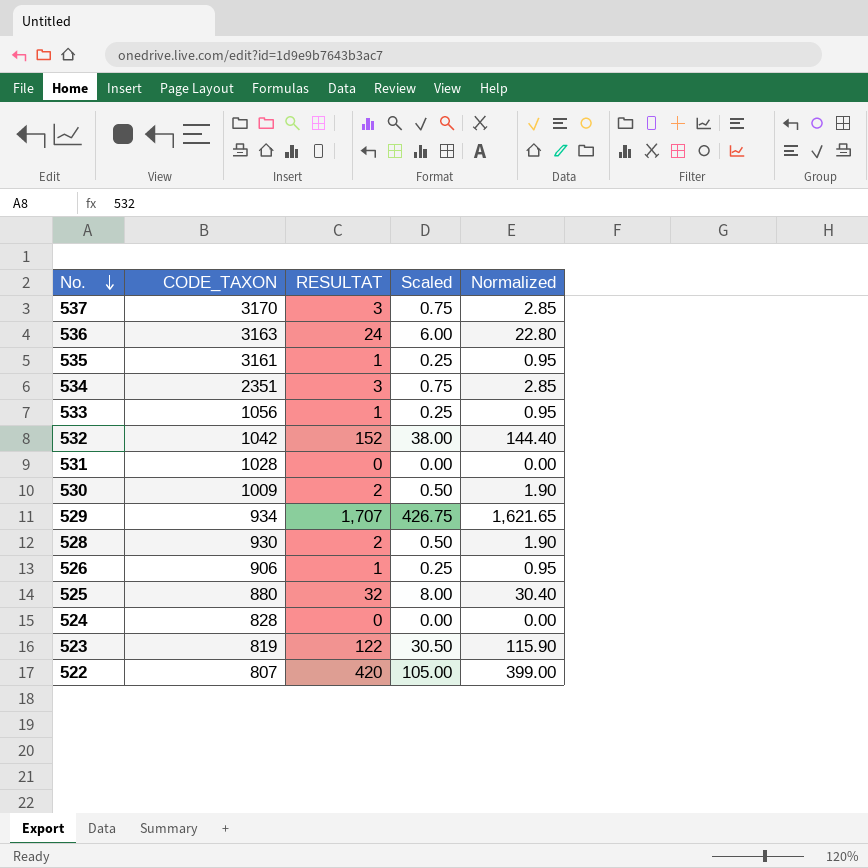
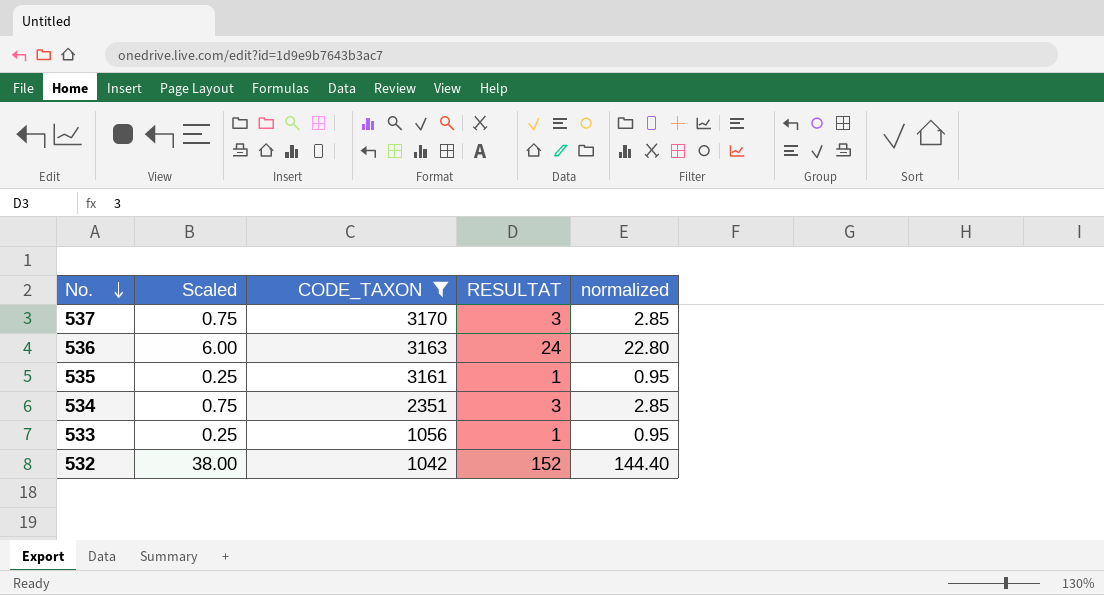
filter: none -> CODE_TAXON >= 1042
column Scaled | position: 4 -> 2
column name: Normalized -> normalized

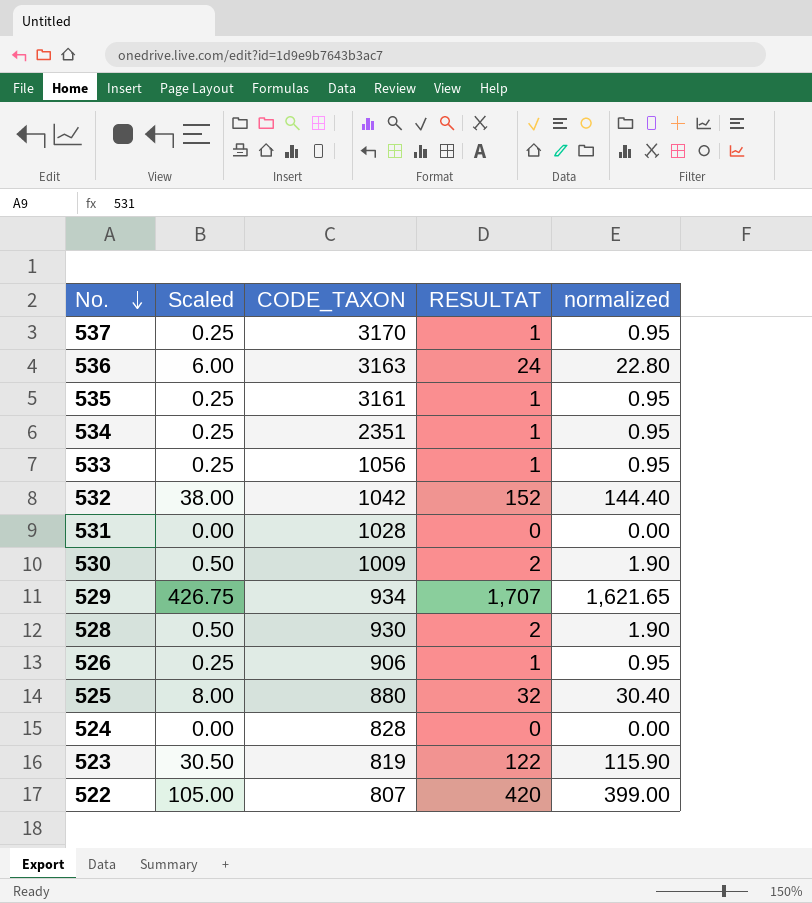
filter: CODE_TAXON >= 1042 -> none
537 | Scaled: 0.75 -> 0.25
537 | RESULTAT: 3 -> 1
537 | normalized: 2.85 -> 0.95
534 | Scaled: 0.75 -> 0.25
534 | RESULTAT: 3 -> 1
534 | normalized: 2.85 -> 0.95

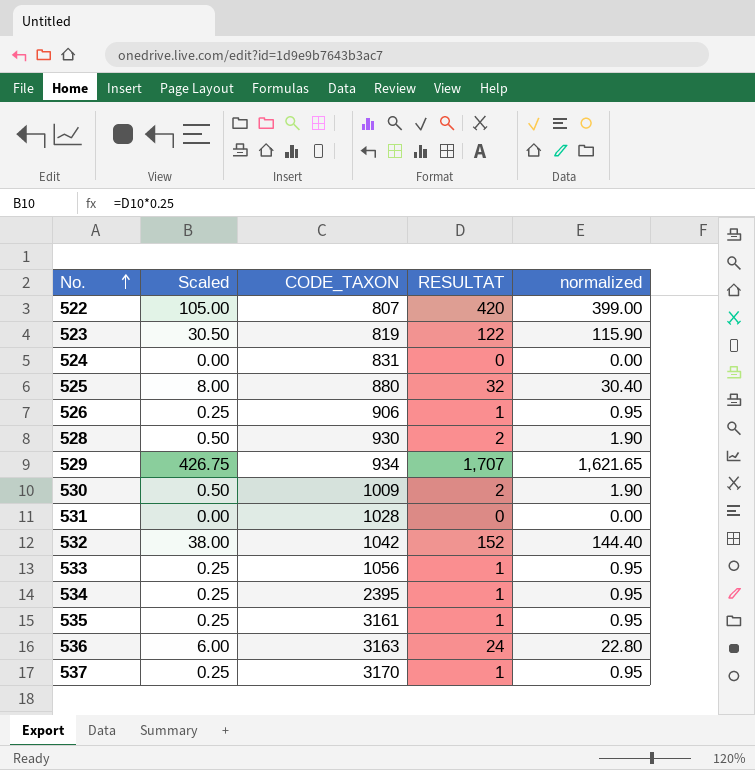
row order: No. descending -> No. ascending
524 | CODE_TAXON: 828 -> 831
534 | CODE_TAXON: 2351 -> 2395

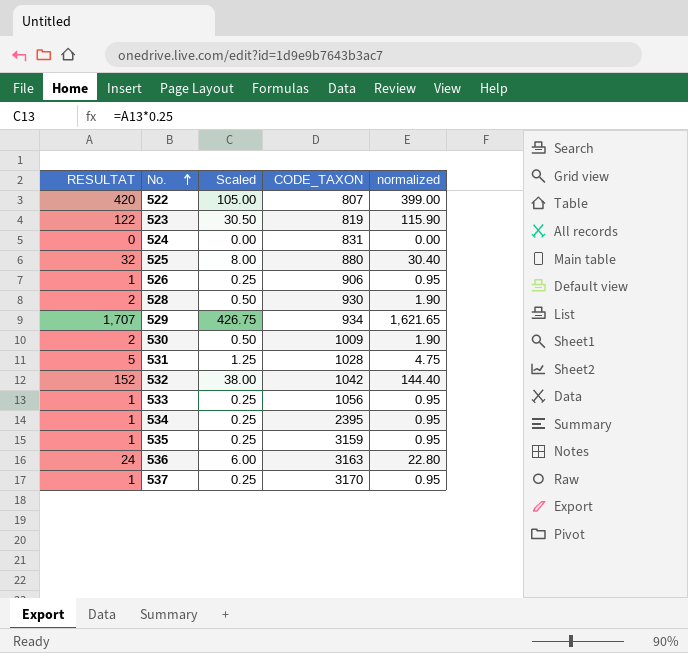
column RESULTAT | position: 4 -> 1
531 | RESULTAT: 0 -> 5
531 | Scaled: 0.00 -> 1.25
531 | normalized: 0.00 -> 4.75
535 | CODE_TAXON: 3161 -> 3159

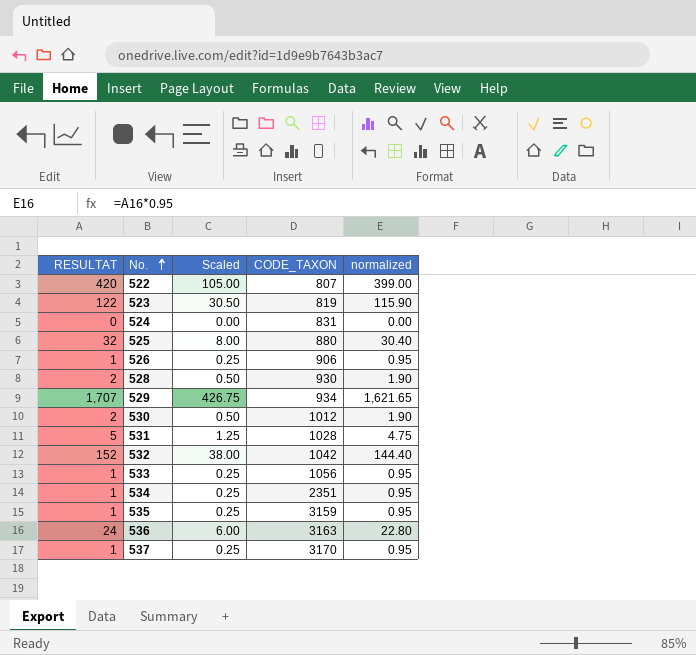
530 | CODE_TAXON: 1009 -> 1012
534 | CODE_TAXON: 2395 -> 2351

